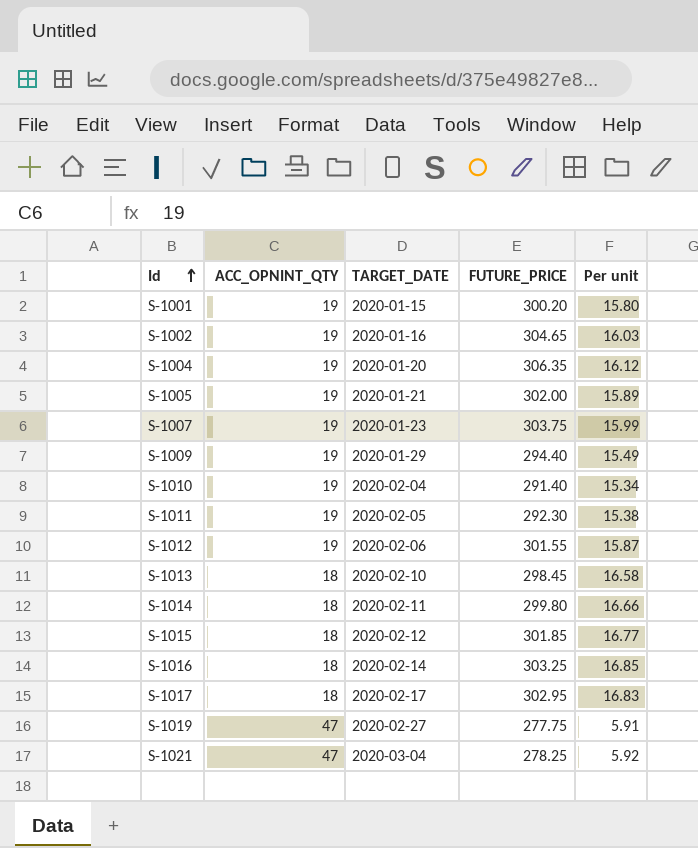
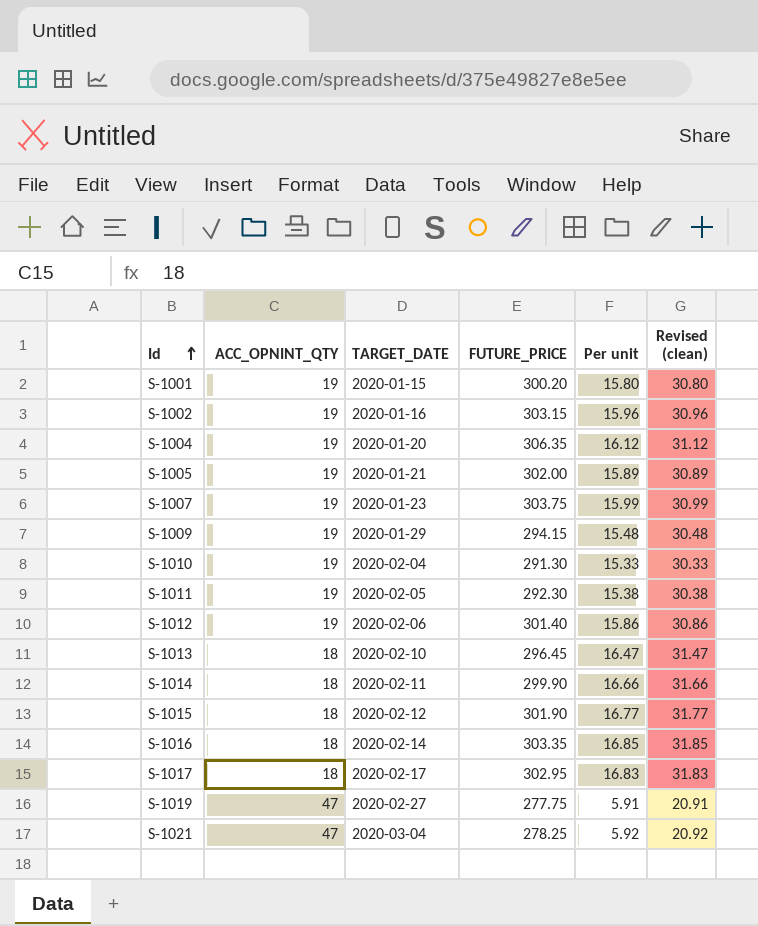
column Revised (clean) | formula: none -> [Per unit] + 15
S-1002 | FUTURE_PRICE: 304.65 -> 303.15
S-1002 | Per unit: 16.03 -> 15.96
S-1009 | FUTURE_PRICE: 294.40 -> 294.15
S-1009 | Per unit: 15.49 -> 15.48
S-1010 | FUTURE_PRICE: 291.40 -> 291.30
S-1010 | Per unit: 15.34 -> 15.33
S-1012 | FUTURE_PRICE: 301.55 -> 301.40
S-1012 | Per unit: 15.87 -> 15.86
S-1013 | FUTURE_PRICE: 298.45 -> 296.45
S-1013 | Per unit: 16.58 -> 16.47
S-1014 | FUTURE_PRICE: 299.80 -> 299.90
S-1015 | FUTURE_PRICE: 301.85 -> 301.90
S-1016 | FUTURE_PRICE: 303.25 -> 303.35

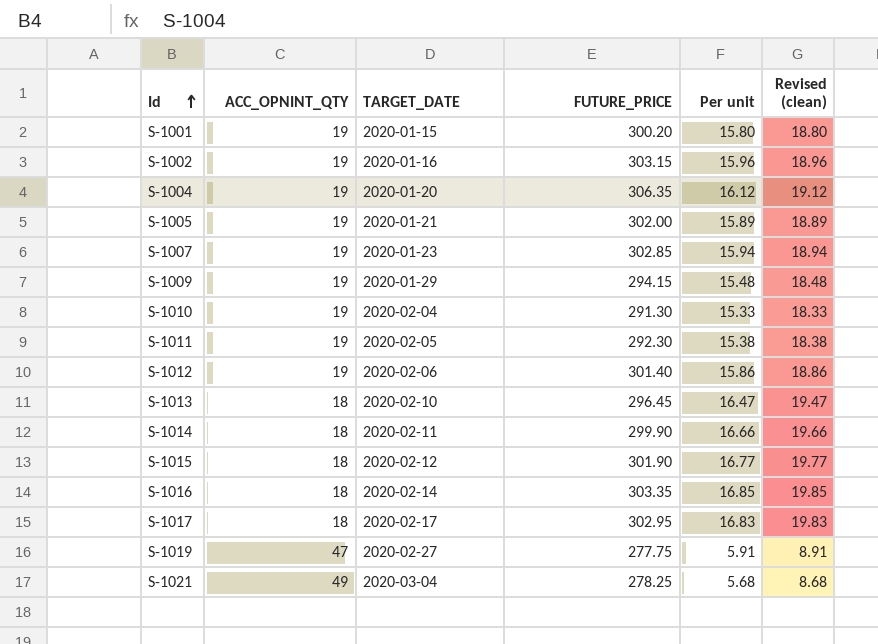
column Revised (clean) | formula: [Per unit] + 15 -> [Per unit] + 3
S-1007 | FUTURE_PRICE: 303.75 -> 302.85
S-1007 | Per unit: 15.99 -> 15.94
S-1021 | ACC_OPNINT_QTY: 47 -> 49
S-1021 | Per unit: 5.92 -> 5.68

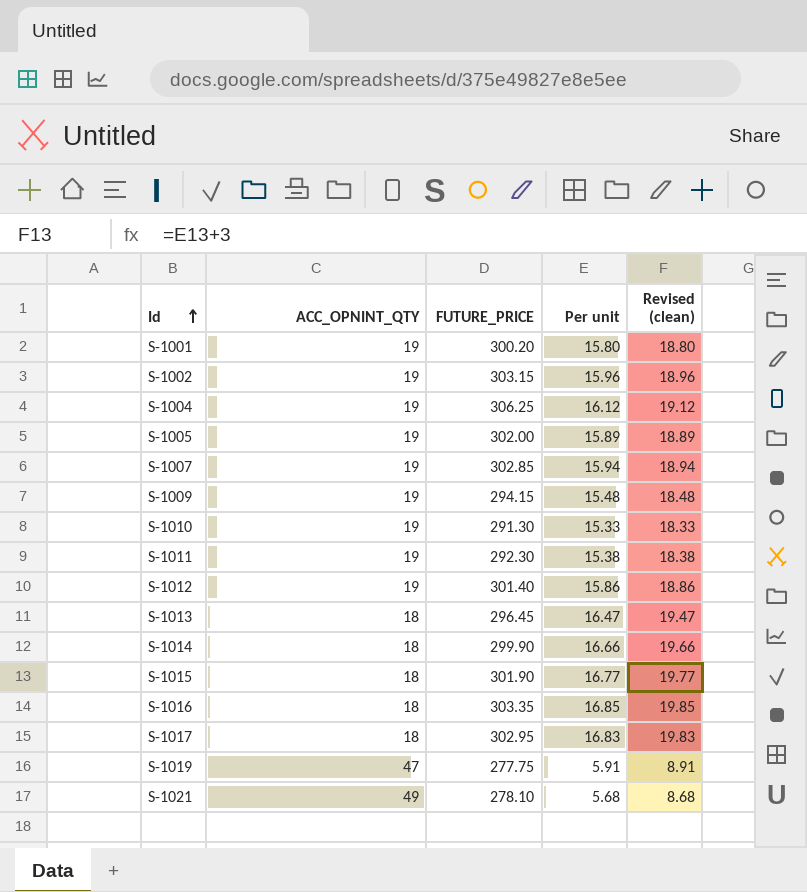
column TARGET_DATE | position: 3 -> none
S-1004 | FUTURE_PRICE: 306.35 -> 306.25
S-1021 | FUTURE_PRICE: 278.25 -> 278.10

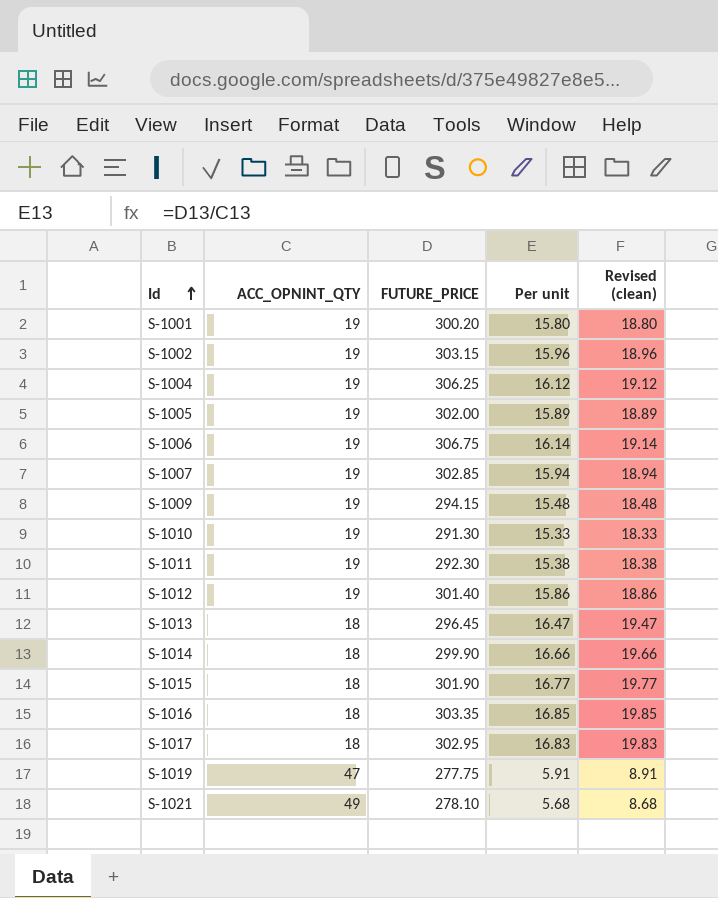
row S-1006: none -> 19 | 306.75 | 16.14 | 19.14

